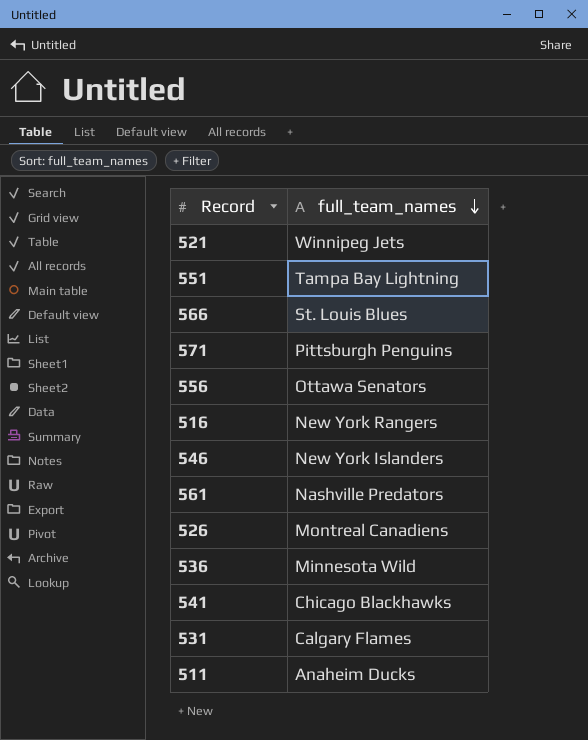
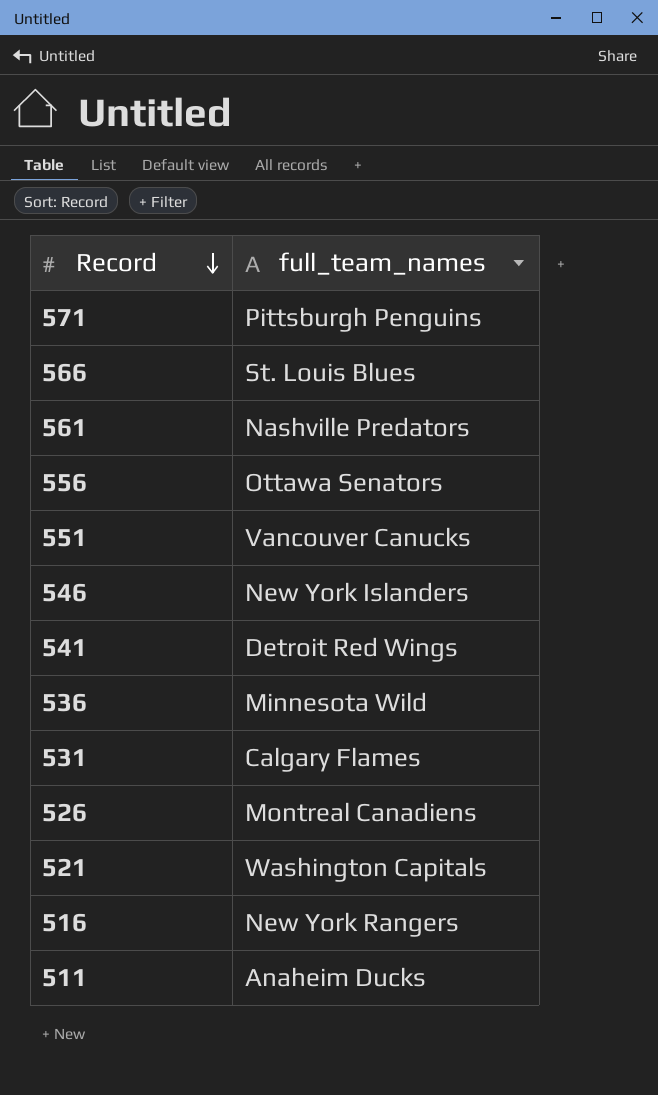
row order: full_team_names descending -> Record descending
551 | full_team_names: Tampa Bay Lightning -> Vancouver Canucks
541 | full_team_names: Chicago Blackhawks -> Detroit Red Wings
521 | full_team_names: Winnipeg Jets -> Washington Capitals

